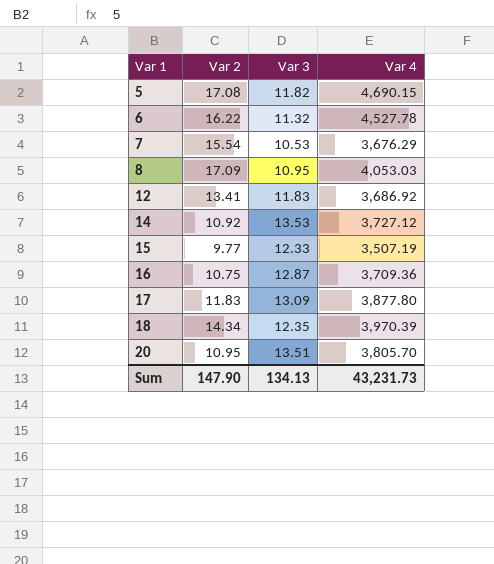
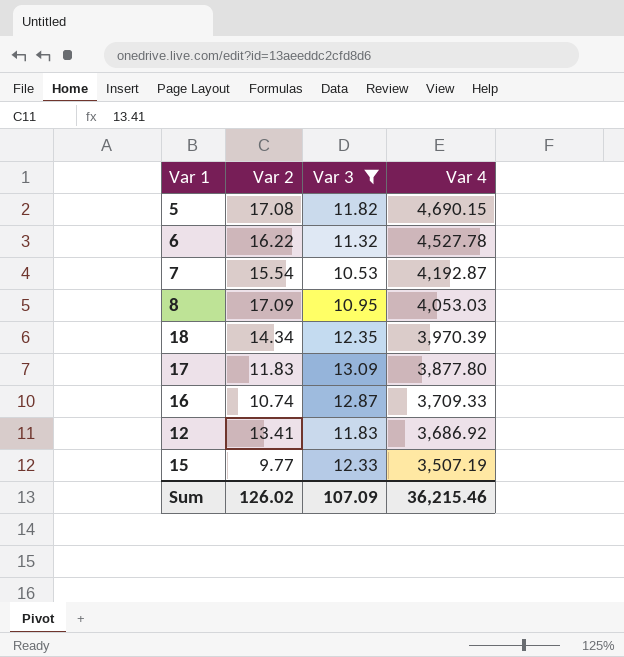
filter: none -> Var 3 <= 13.09
row order: Var 1 ascending -> Var 4 descending
7 | Var 4: 3,676.29 -> 4,192.87
16 | Var 2: 10.75 -> 10.74
16 | Var 4: 3,709.36 -> 3,709.33
Sum | Var 2: 147.90 -> 126.02
Sum | Var 3: 134.13 -> 107.09
Sum | Var 4: 43,231.73 -> 36,215.46

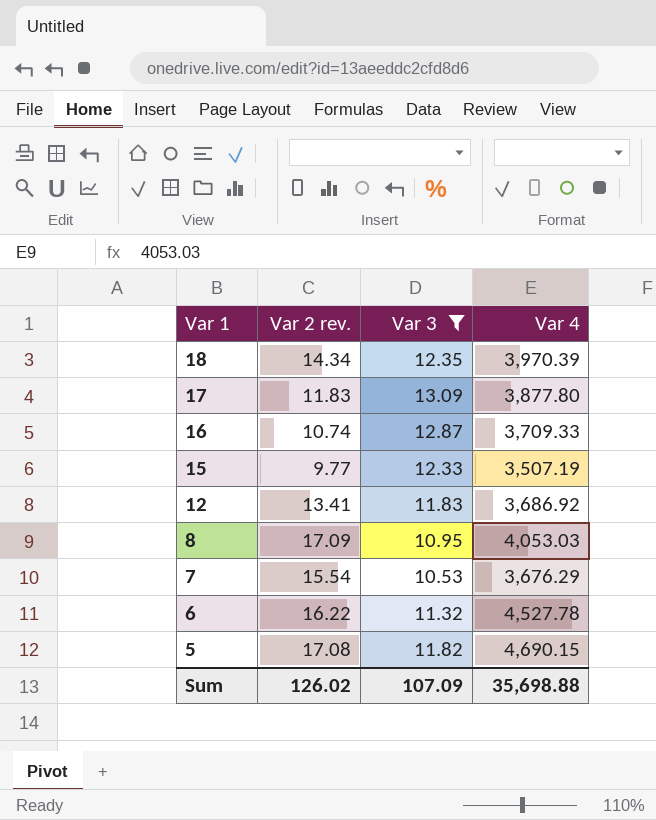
row order: Var 4 descending -> Var 1 descending
column name: Var 2 -> Var 2 rev.
7 | Var 4: 4,192.87 -> 3,676.29
Sum | Var 4: 36,215.46 -> 35,698.88

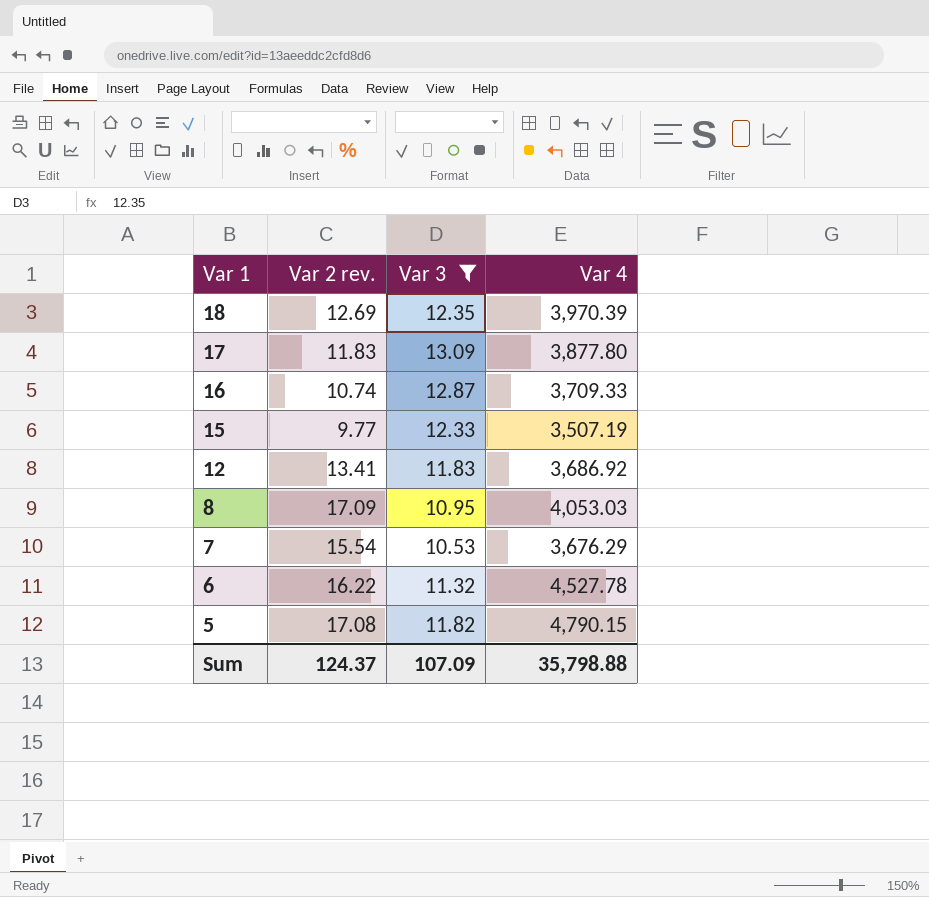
18 | Var 2 rev.: 14.34 -> 12.69
5 | Var 4: 4,690.15 -> 4,790.15
Sum | Var 2 rev.: 126.02 -> 124.37
Sum | Var 4: 35,698.88 -> 35,798.88

